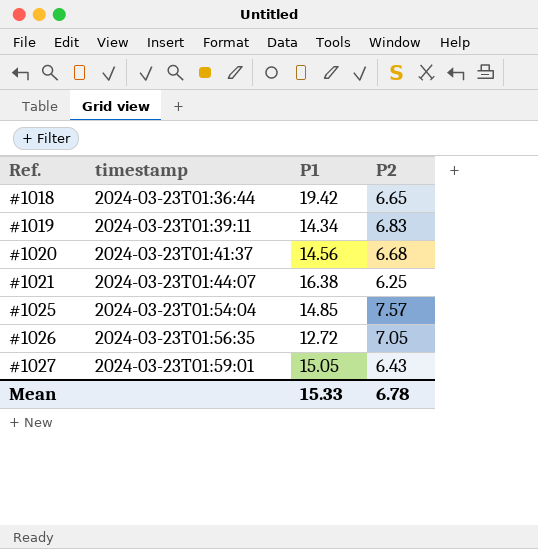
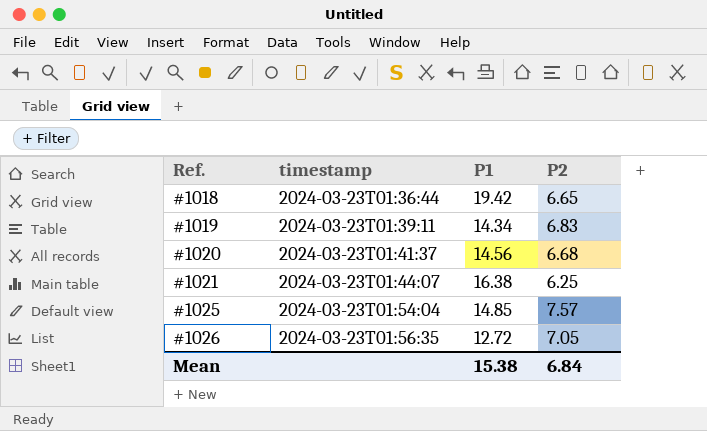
row #1027: 2024-03-23T01:59:01 | 15.05 | 6.43 -> none
Mean | P1: 15.33 -> 15.38
Mean | P2: 6.78 -> 6.84

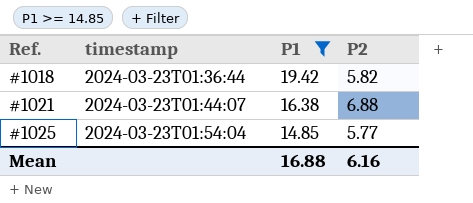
filter: none -> P1 >= 14.85
#1018 | P2: 6.65 -> 5.82
#1021 | P2: 6.25 -> 6.88
#1025 | P2: 7.57 -> 5.77
Mean | P1: 15.38 -> 16.88
Mean | P2: 6.84 -> 6.16

